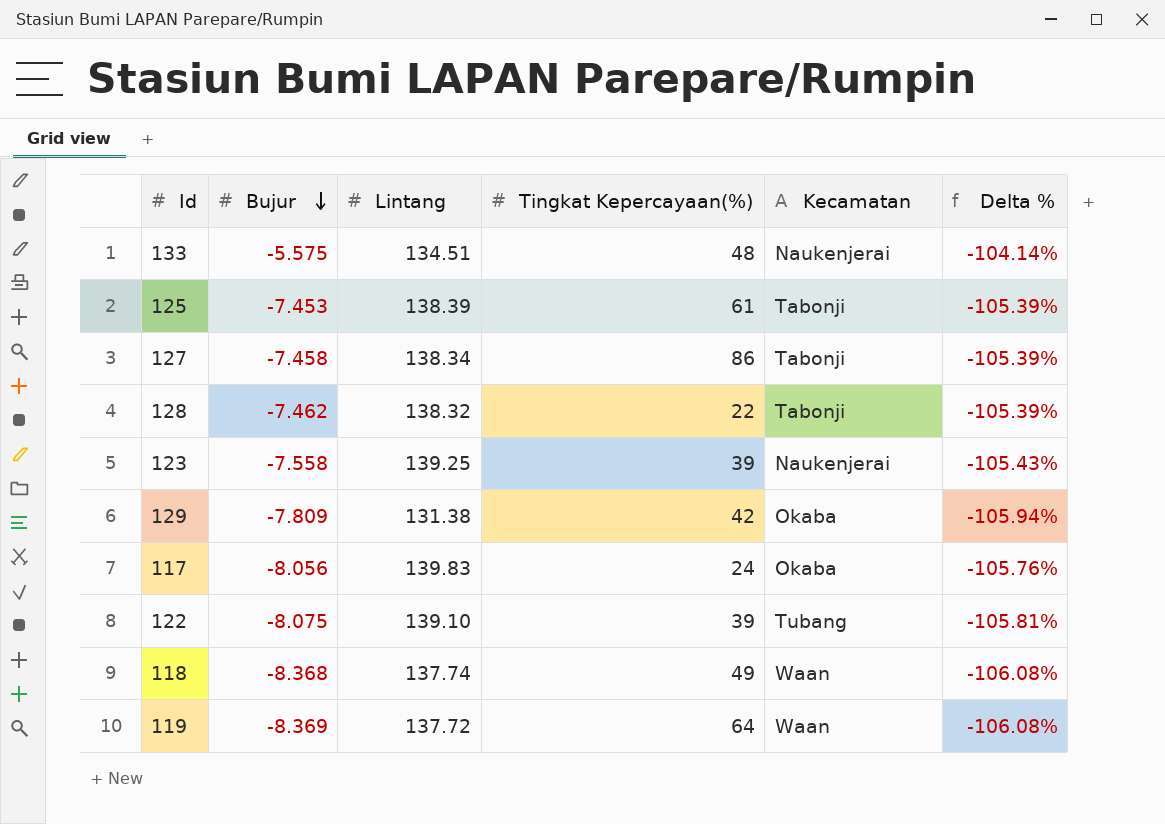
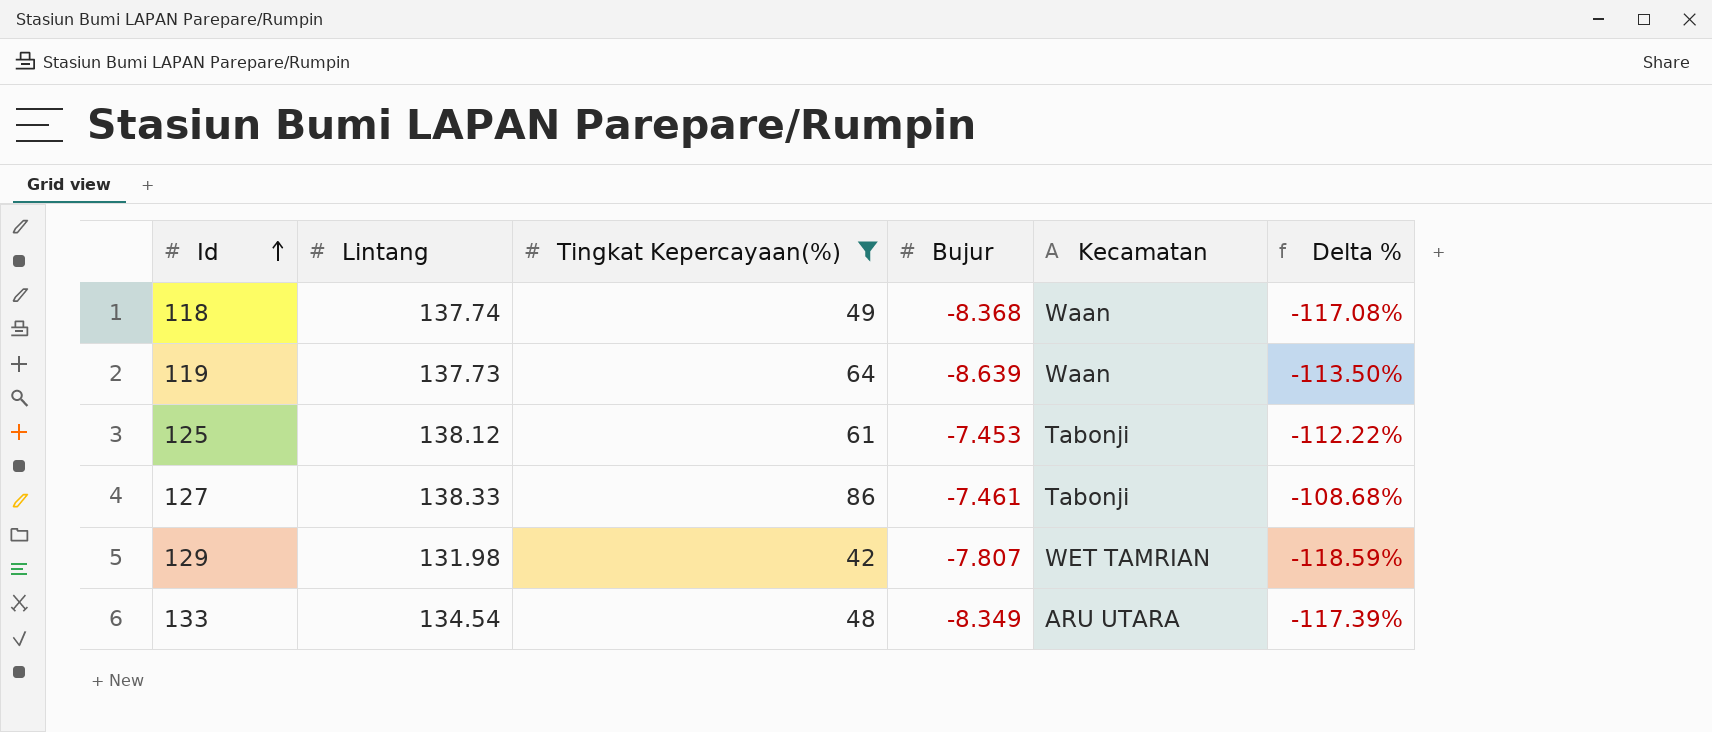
filter: none -> Tingkat Kepercayaan(%) >= 42
row order: Bujur descending -> Id ascending
column Bujur | position: 2 -> 4
column Delta % | formula: ([Bujur] - [Lintang]) / [Lintang] -> ([Bujur] - [Tingkat Kepercayaan(%)]) / [Tingkat Kepercayaan(%)]
119 | Lintang: 137.72 -> 137.73
119 | Bujur: -8.369 -> -8.639
125 | Lintang: 138.39 -> 138.12
127 | Lintang: 138.34 -> 138.33
127 | Bujur: -7.458 -> -7.461
129 | Lintang: 131.38 -> 131.98
129 | Bujur: -7.809 -> -7.807
129 | Kecamatan: Okaba -> WET TAMRIAN
133 | Lintang: 134.51 -> 134.54
133 | Bujur: -5.575 -> -8.349
133 | Kecamatan: Naukenjerai -> ARU UTARA

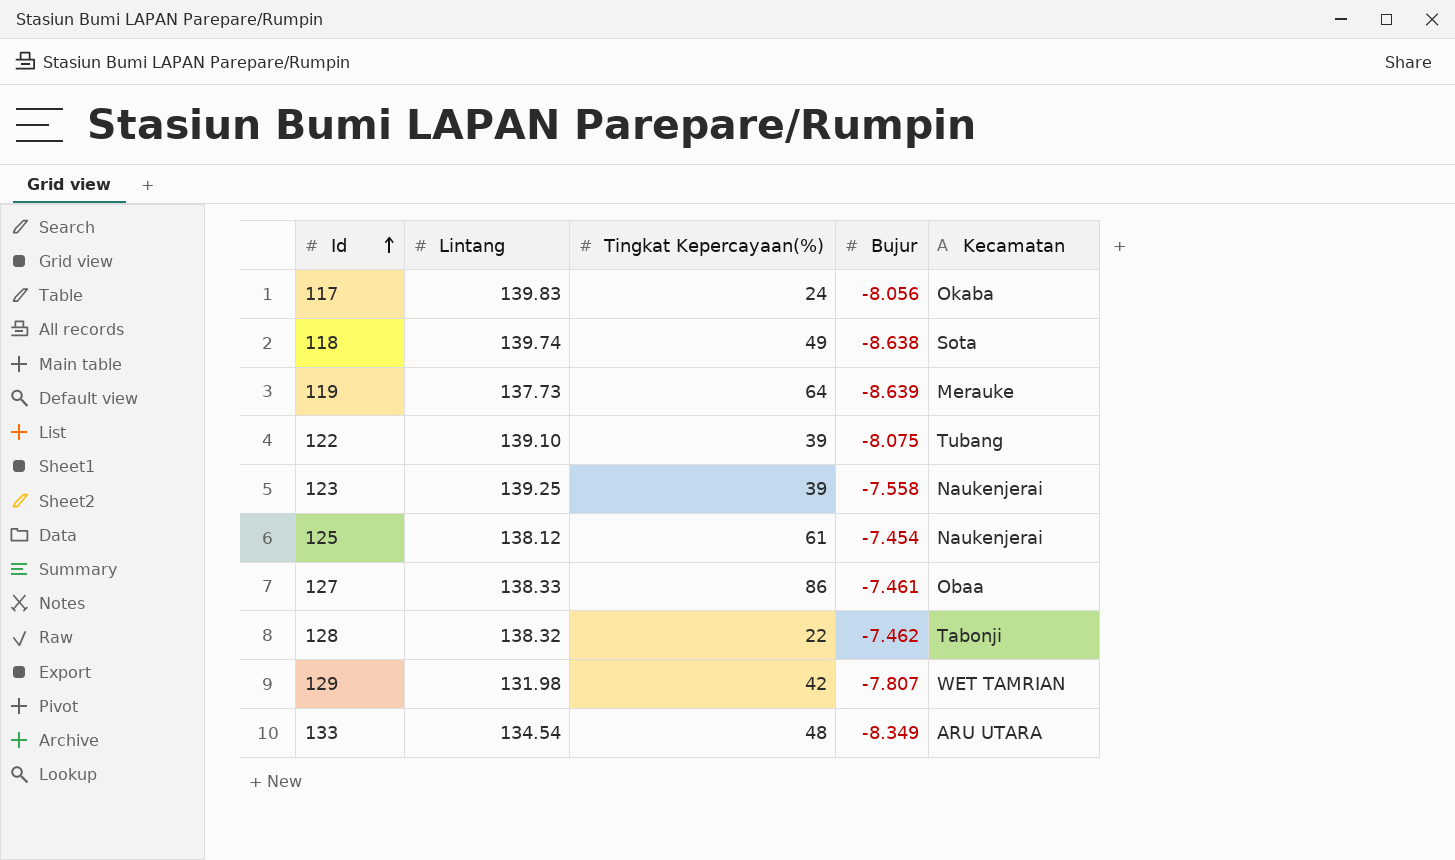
filter: Tingkat Kepercayaan(%) >= 42 -> none
column Delta % | formula: ([Bujur] - [Tingkat Kepercayaan(%)]) / [Tingkat Kepercayaan(%)] -> none
118 | Lintang: 137.74 -> 139.74
118 | Bujur: -8.368 -> -8.638
118 | Kecamatan: Waan -> Sota
119 | Kecamatan: Waan -> Merauke
125 | Bujur: -7.453 -> -7.454
125 | Kecamatan: Tabonji -> Naukenjerai
127 | Kecamatan: Tabonji -> Obaa

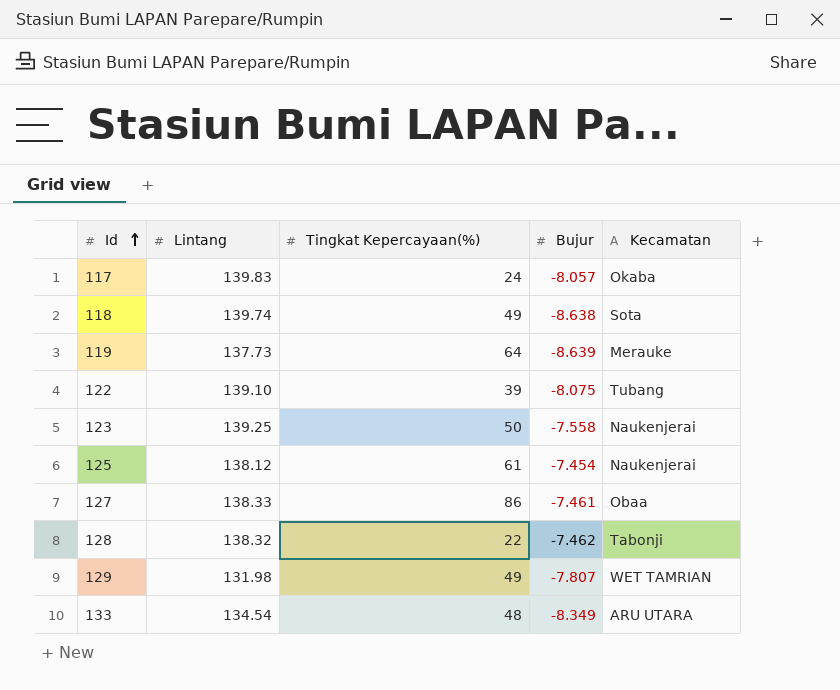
117 | Bujur: -8.056 -> -8.057
123 | Tingkat Kepercayaan(%): 39 -> 50
129 | Tingkat Kepercayaan(%): 42 -> 49

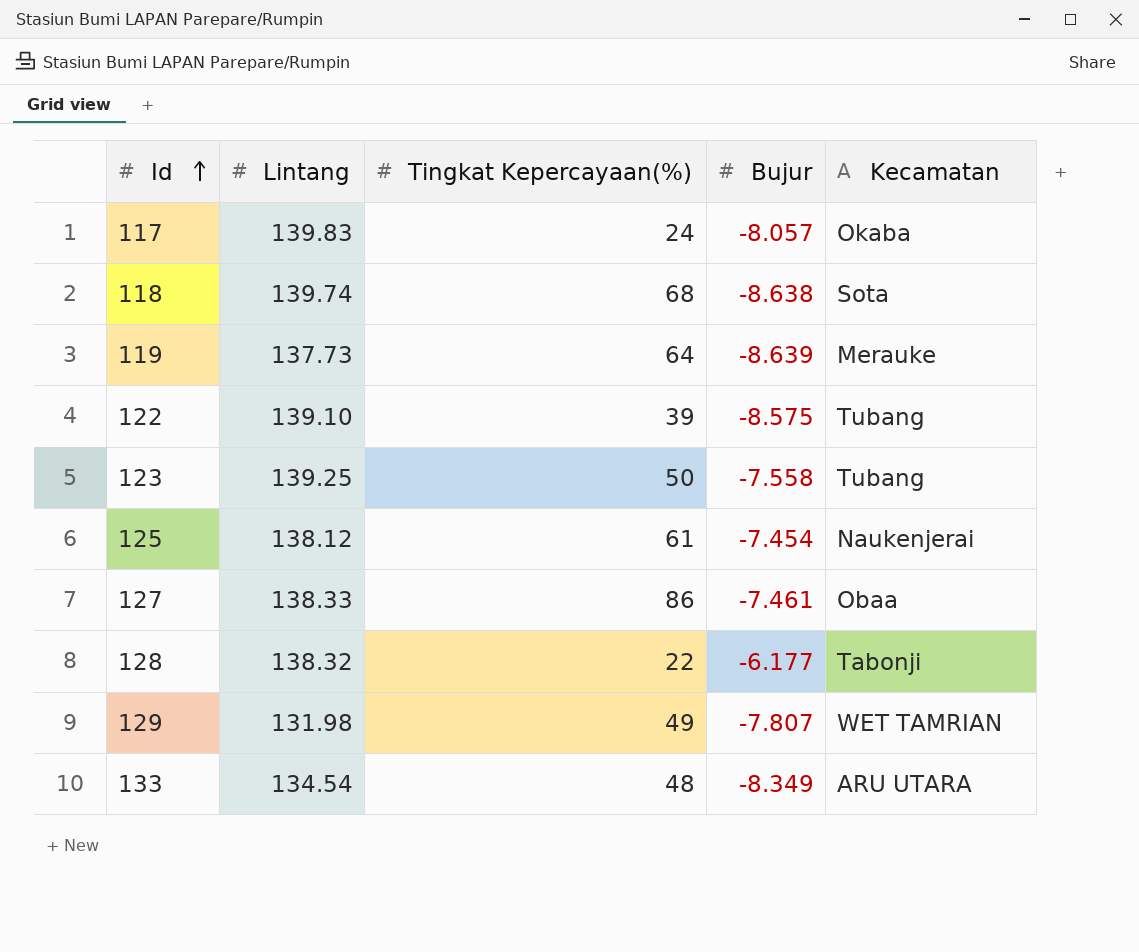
118 | Tingkat Kepercayaan(%): 49 -> 68
122 | Bujur: -8.075 -> -8.575
123 | Kecamatan: Naukenjerai -> Tubang
128 | Bujur: -7.462 -> -6.177

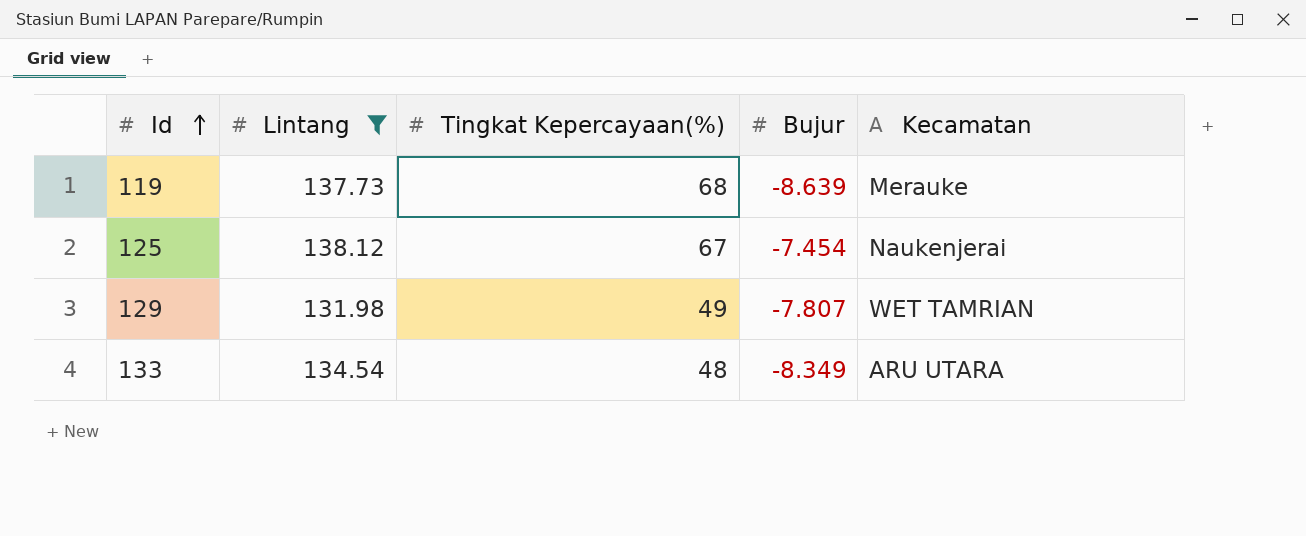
filter: none -> Lintang <= 138.12
119 | Tingkat Kepercayaan(%): 64 -> 68
125 | Tingkat Kepercayaan(%): 61 -> 67

